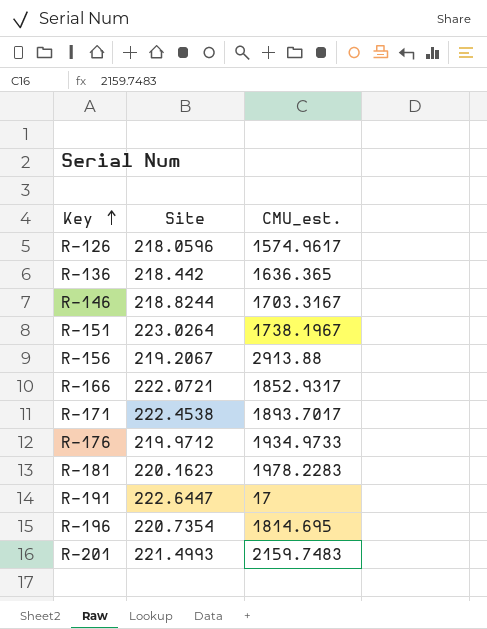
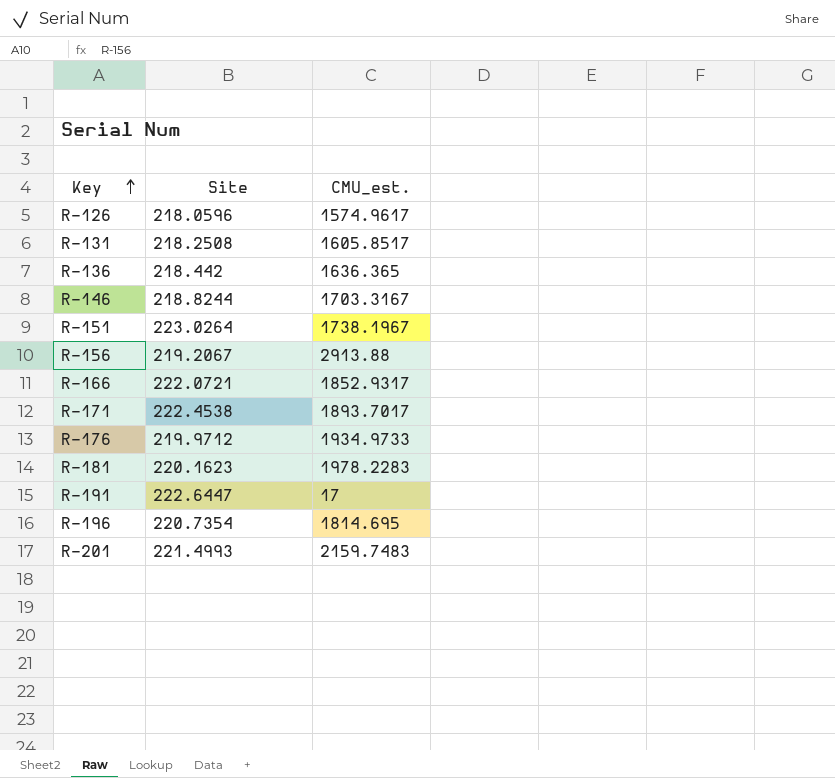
row R-131: none -> 218.2508 | 1605.8517

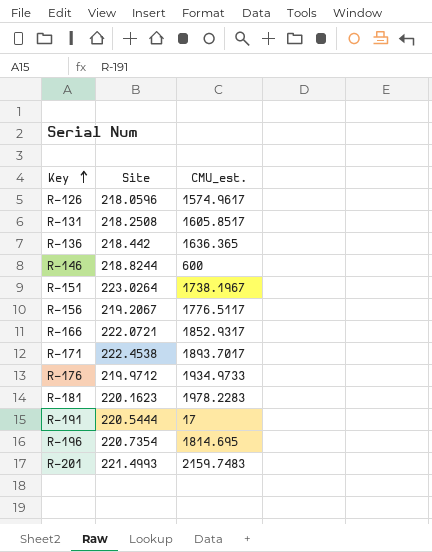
R-146 | CMU_est.: 1703.3167 -> 600
R-156 | CMU_est.: 2913.88 -> 1776.5117
R-191 | Site: 222.6447 -> 220.5444

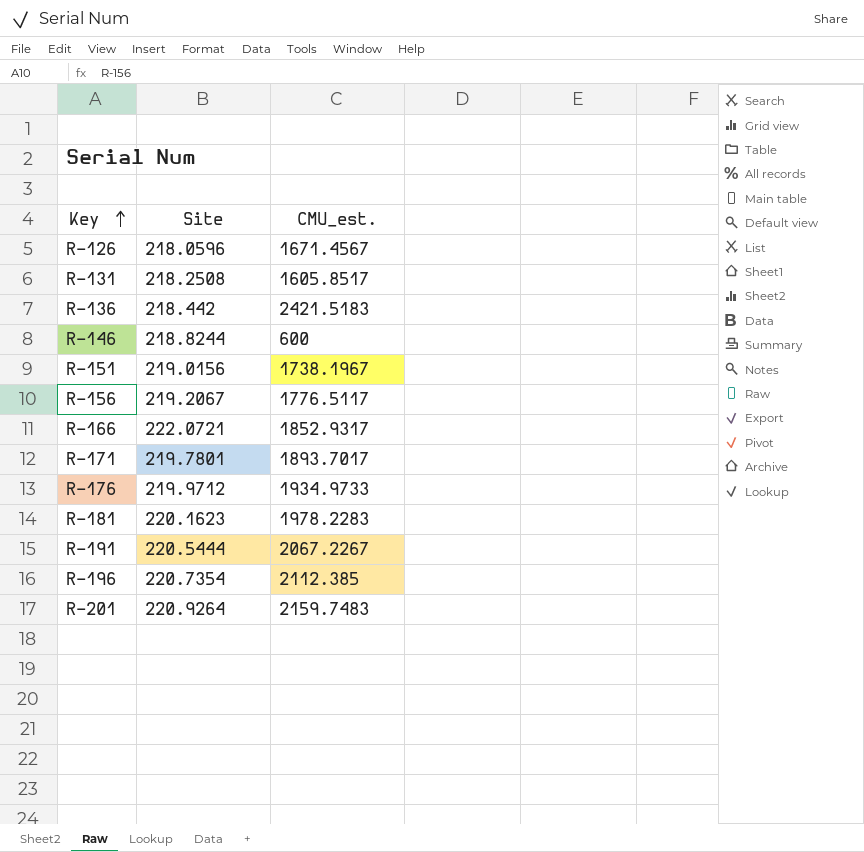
R-126 | CMU_est.: 1574.9617 -> 1671.4567
R-136 | CMU_est.: 1636.365 -> 2421.5183
R-151 | Site: 223.0264 -> 219.0156
R-171 | Site: 222.4538 -> 219.7801
R-191 | CMU_est.: 17 -> 2067.2267
R-196 | CMU_est.: 1814.695 -> 2112.385
R-201 | Site: 221.4993 -> 220.9264

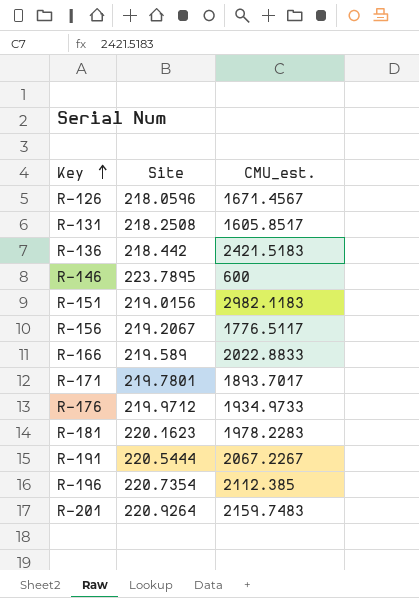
R-146 | Site: 218.8244 -> 223.7895
R-151 | CMU_est.: 1738.1967 -> 2982.1183
R-166 | Site: 222.0721 -> 219.589
R-166 | CMU_est.: 1852.9317 -> 2022.8833

